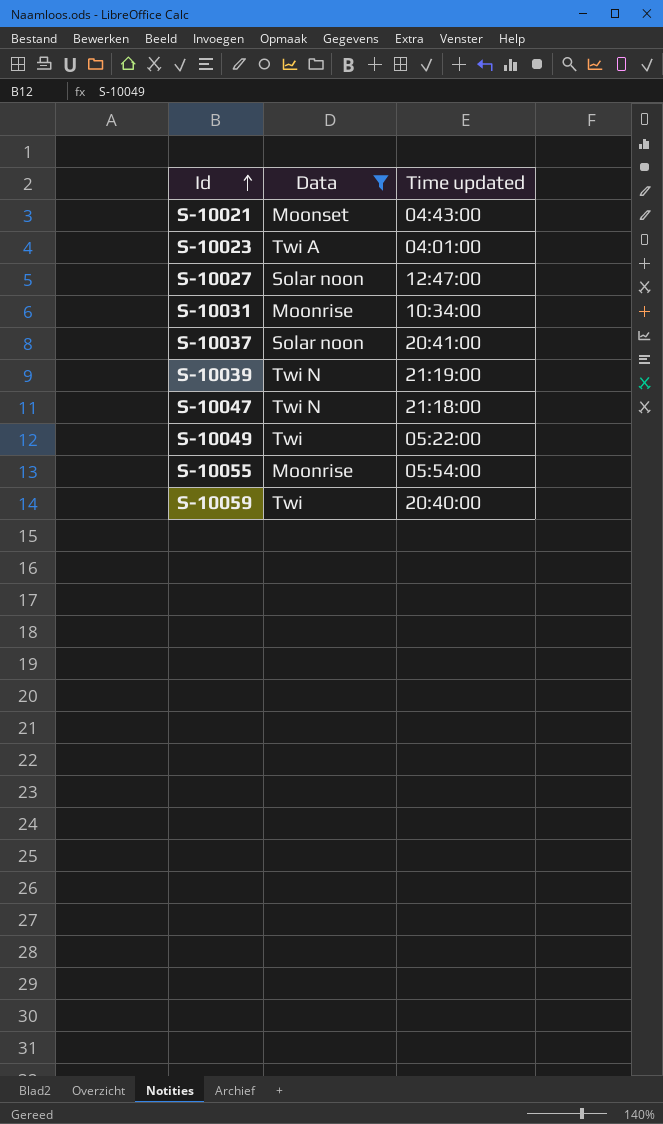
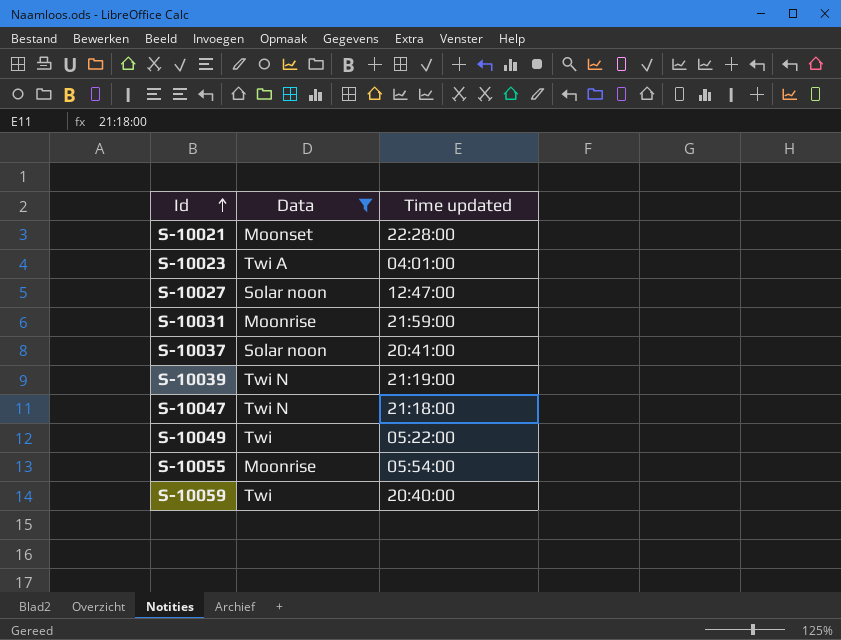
S-10021 | Time updated: 04:43:00 -> 22:28:00
S-10031 | Time updated: 10:34:00 -> 21:59:00

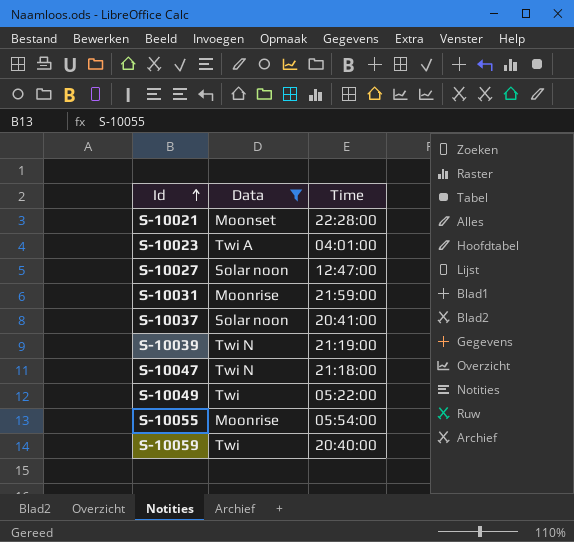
column name: Time updated -> Time

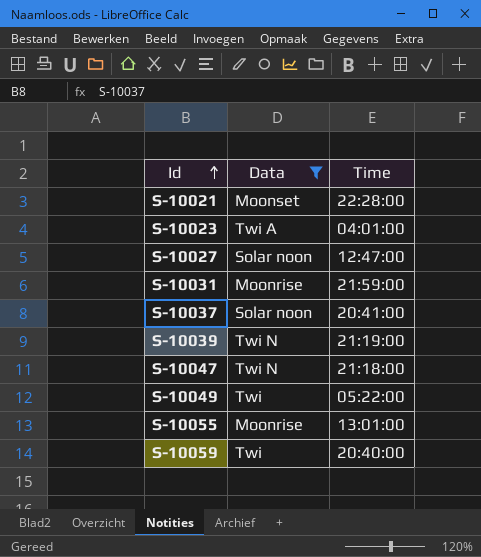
S-10055 | Time: 05:54:00 -> 13:01:00

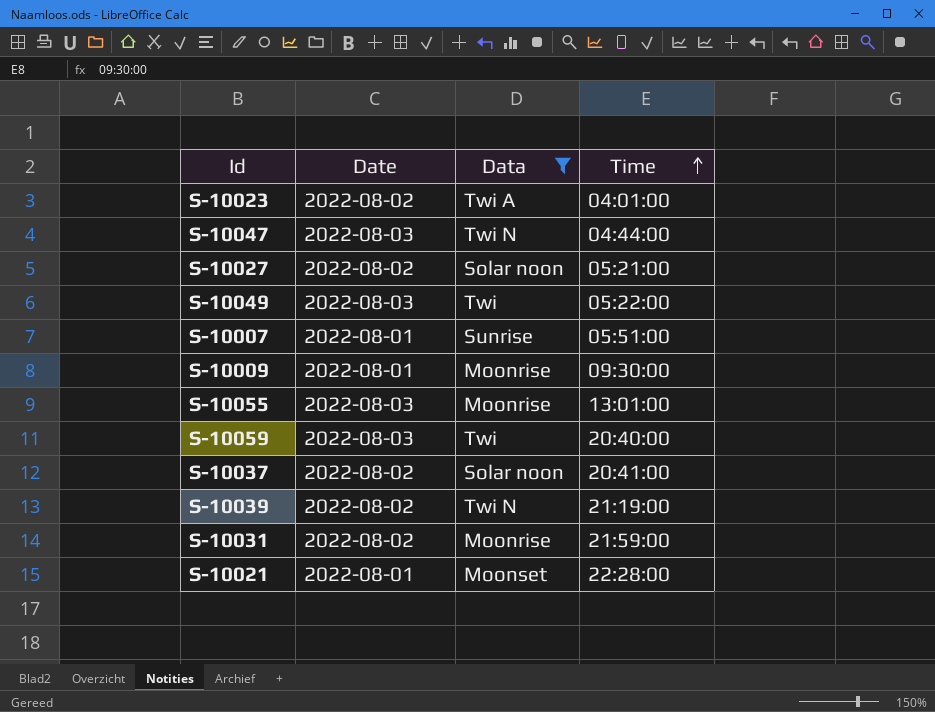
row order: Id ascending -> Time ascending
column Date | position: none -> 2
S-10047 | Time: 21:18:00 -> 04:44:00
S-10027 | Time: 12:47:00 -> 05:21:00
row S-10007: none -> 2022-08-01 | Sunrise | 05:51:00
row S-10009: none -> 2022-08-01 | Moonrise | 09:30:00

